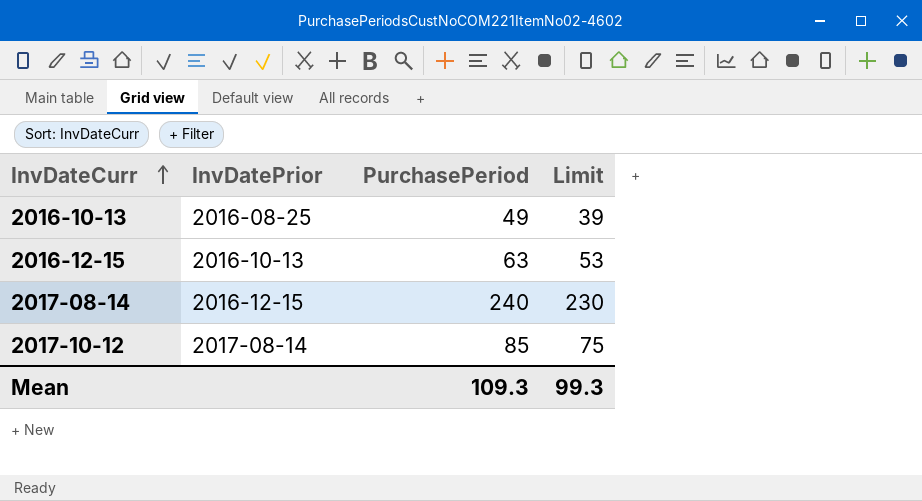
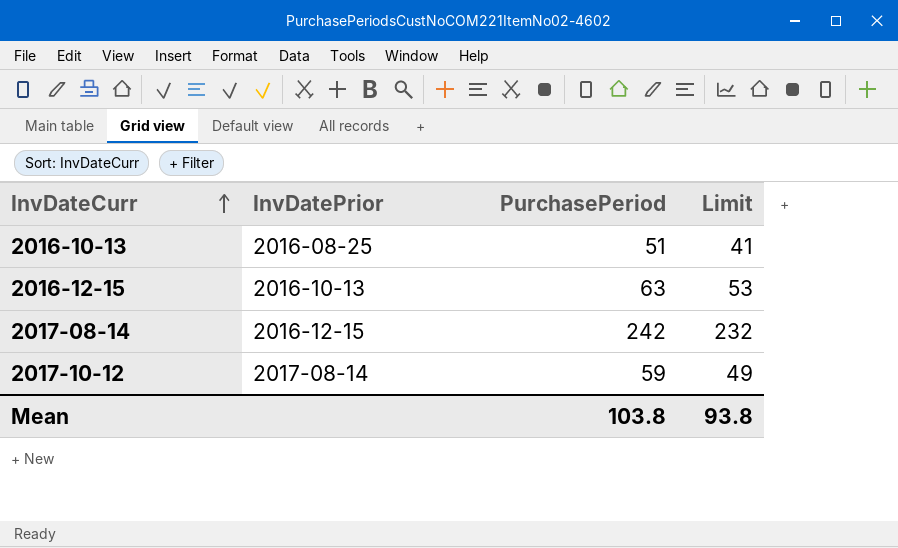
2016-10-13 | PurchasePeriod: 49 -> 51
2016-10-13 | Limit: 39 -> 41
2017-08-14 | PurchasePeriod: 240 -> 242
2017-08-14 | Limit: 230 -> 232
2017-10-12 | PurchasePeriod: 85 -> 59
2017-10-12 | Limit: 75 -> 49
Mean | PurchasePeriod: 109.3 -> 103.8
Mean | Limit: 99.3 -> 93.8

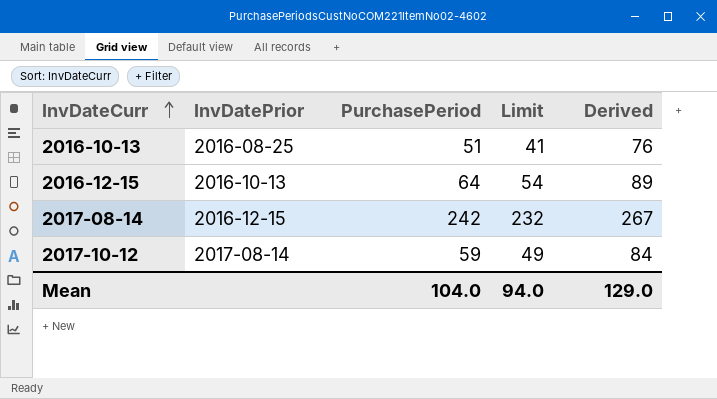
column Derived | formula: none -> [PurchasePeriod] + 25
2016-12-15 | PurchasePeriod: 63 -> 64
2016-12-15 | Limit: 53 -> 54
Mean | PurchasePeriod: 103.8 -> 104.0
Mean | Limit: 93.8 -> 94.0

